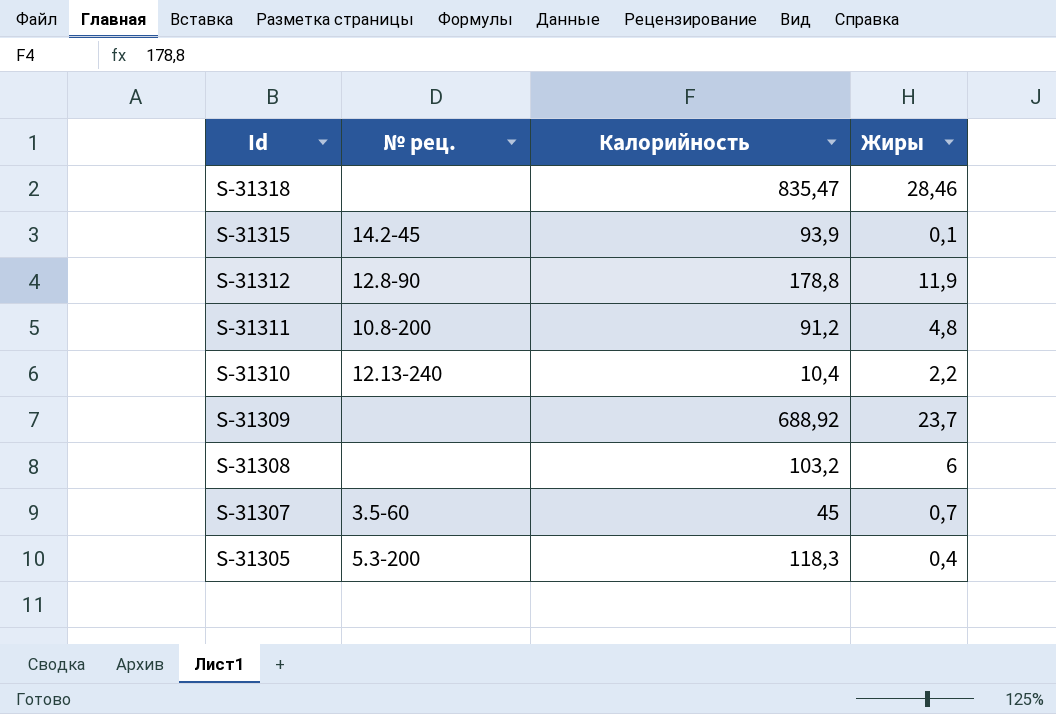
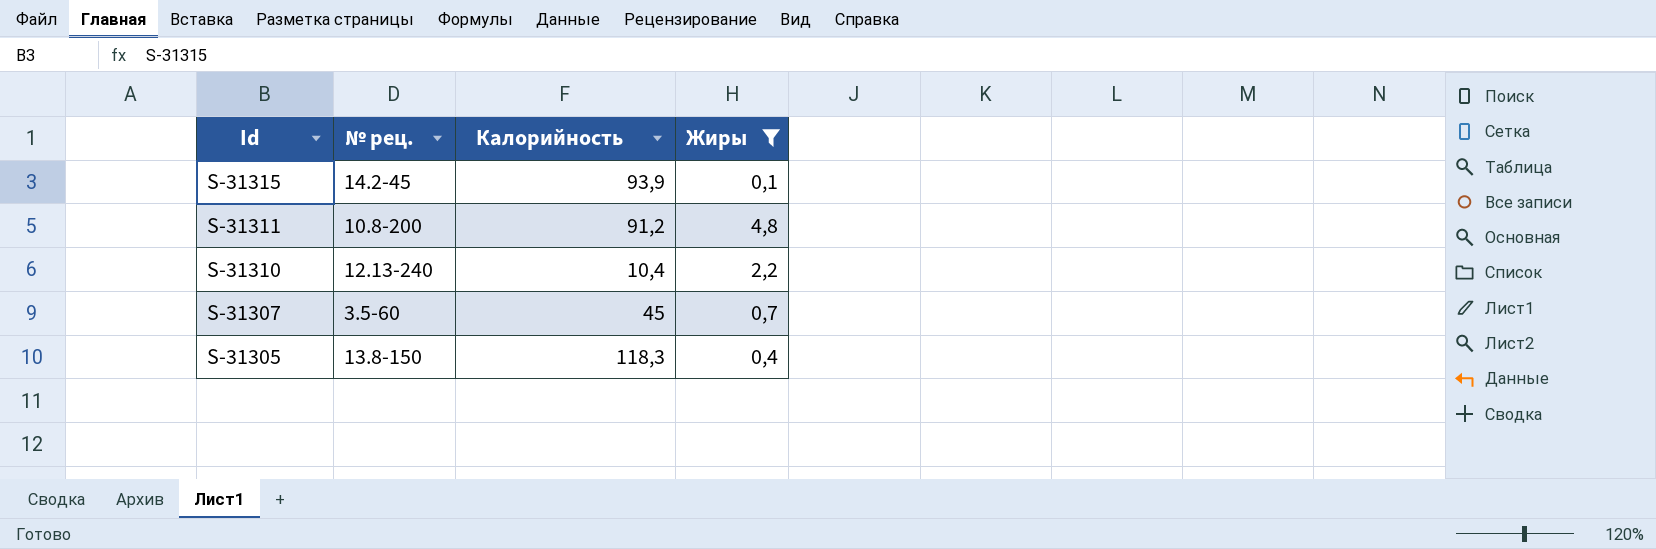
filter: none -> Жиры <= 4,8
S-31305 | № рец.: 5.3-200 -> 13.8-150

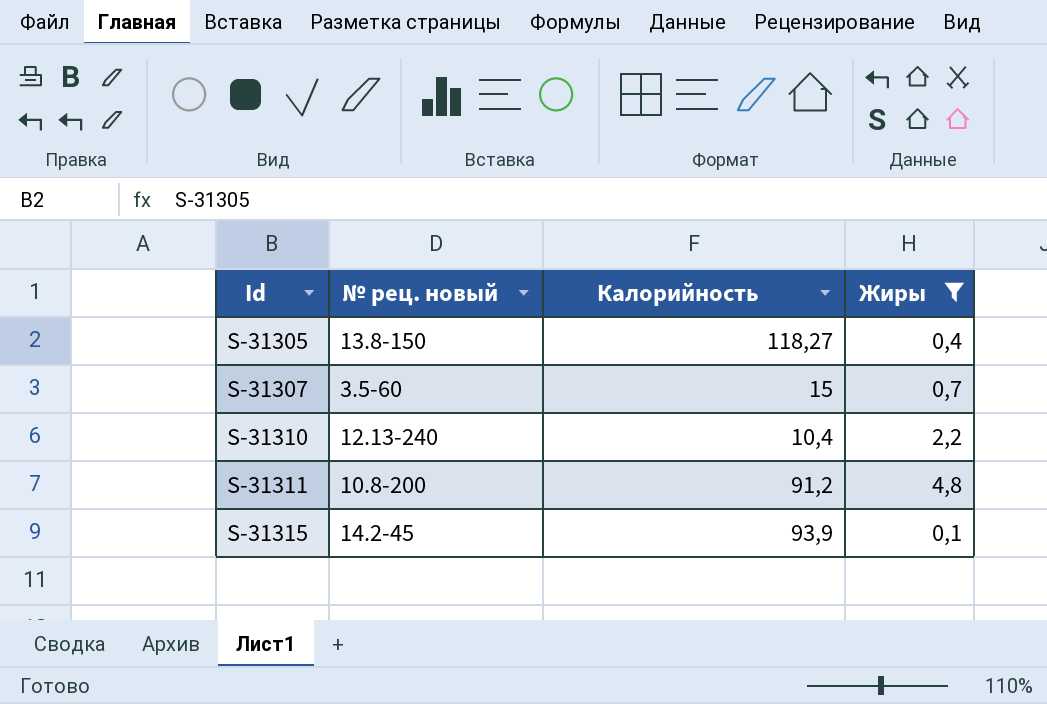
row order: Id descending -> Id ascending
column name: № рец. -> № рец. новый
S-31305 | Калорийность: 118,3 -> 118,27
S-31307 | Калорийность: 45 -> 15

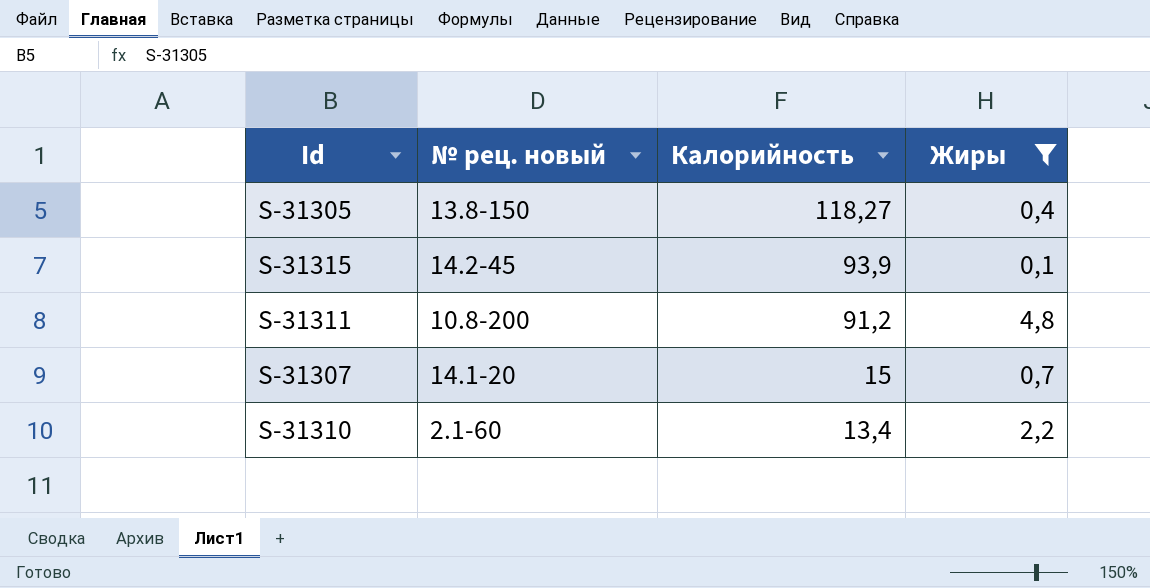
row order: Id ascending -> Калорийность descending
S-31307 | № рец. новый: 3.5-60 -> 14.1-20
S-31310 | № рец. новый: 12.13-240 -> 2.1-60
S-31310 | Калорийность: 10,4 -> 13,4

